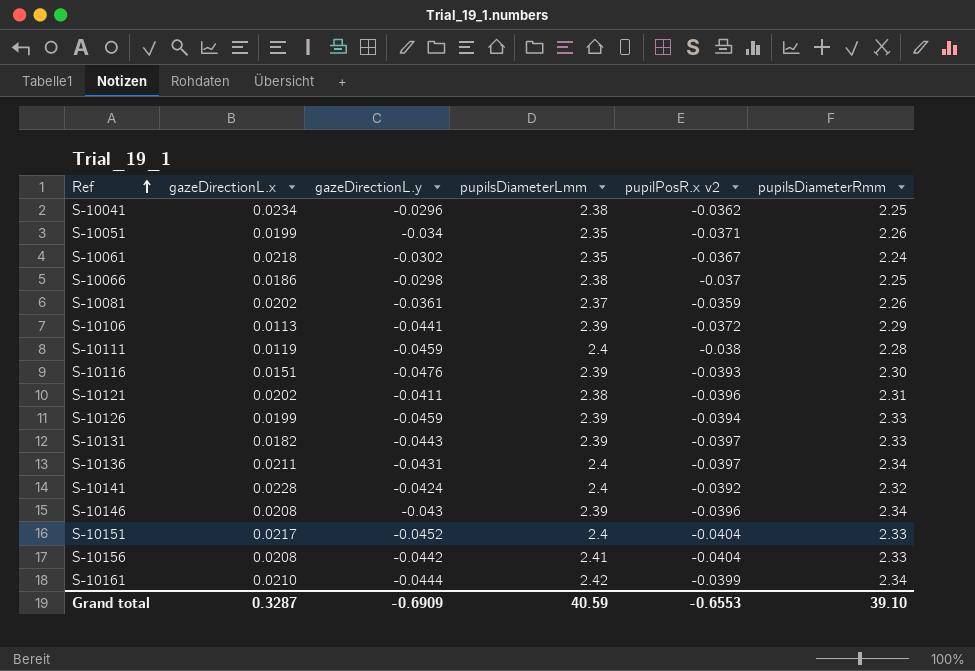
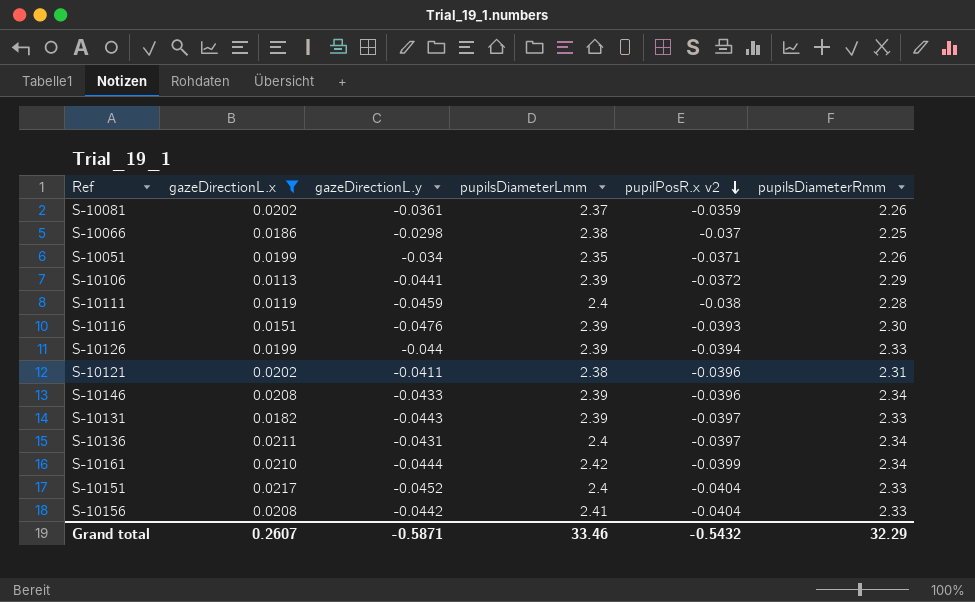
filter: none -> gazeDirectionL.x <= 0.0217
row order: Ref ascending -> pupilPosR.x v2 descending
S-10126 | gazeDirectionL.y: -0.0459 -> -0.044
S-10146 | gazeDirectionL.y: -0.043 -> -0.0433
Grand total | gazeDirectionL.x: 0.3287 -> 0.2607
Grand total | gazeDirectionL.y: -0.6909 -> -0.5871
Grand total | pupilsDiameterLmm: 40.59 -> 33.46
Grand total | pupilPosR.x v2: -0.6553 -> -0.5432
Grand total | pupilsDiameterRmm: 39.10 -> 32.29

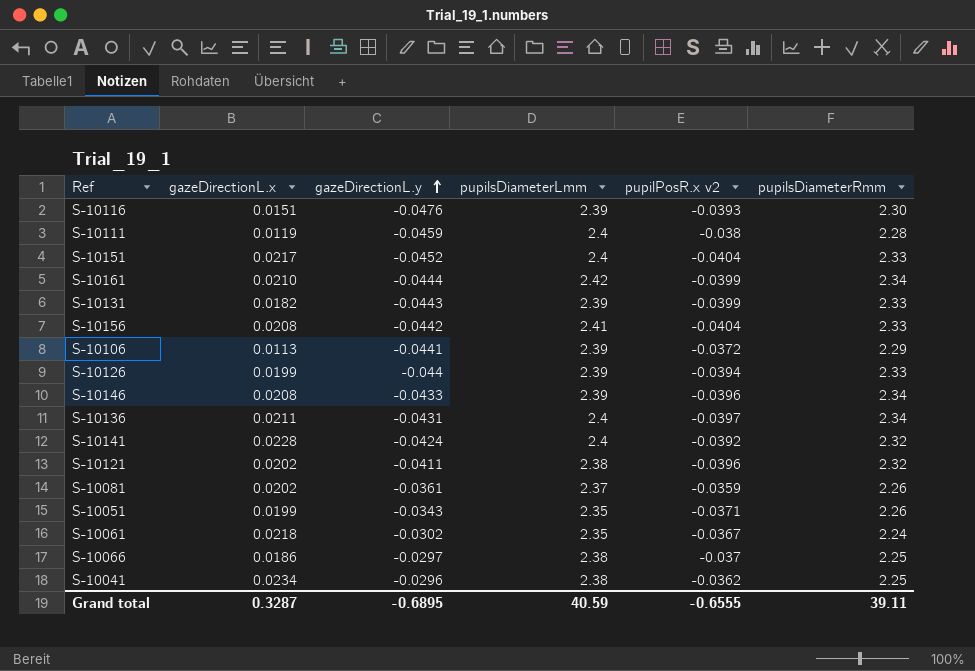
filter: gazeDirectionL.x <= 0.0217 -> none
row order: pupilPosR.x v2 descending -> gazeDirectionL.y ascending
S-10131 | pupilPosR.x v2: -0.0397 -> -0.0399
S-10121 | pupilsDiameterRmm: 2.31 -> 2.32
S-10051 | gazeDirectionL.y: -0.034 -> -0.0343
S-10066 | gazeDirectionL.y: -0.0298 -> -0.0297
Grand total | gazeDirectionL.x: 0.2607 -> 0.3287
Grand total | gazeDirectionL.y: -0.5871 -> -0.6895
Grand total | pupilsDiameterLmm: 33.46 -> 40.59
Grand total | pupilPosR.x v2: -0.5432 -> -0.6555
Grand total | pupilsDiameterRmm: 32.29 -> 39.11

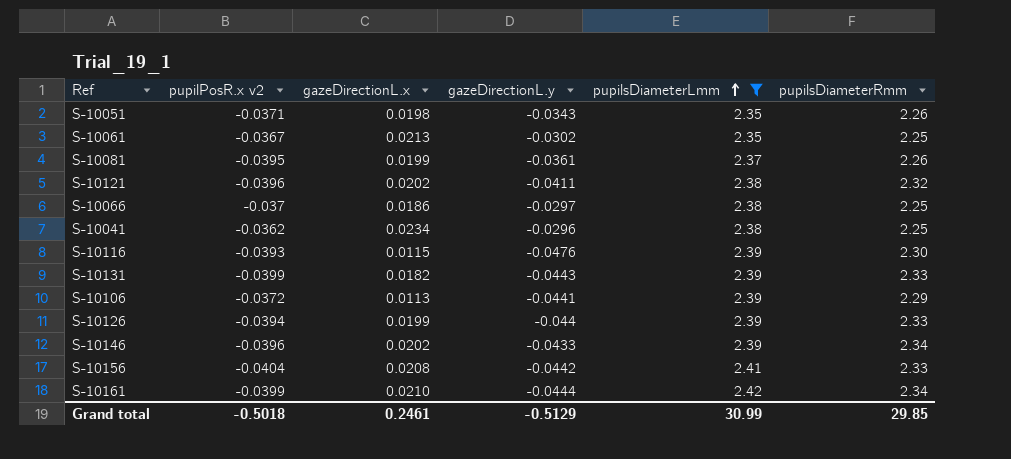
filter: none -> pupilsDiameterLmm != 2.4
row order: gazeDirectionL.y ascending -> pupilsDiameterLmm ascending
column pupilPosR.x v2 | position: 5 -> 2
S-10051 | gazeDirectionL.x: 0.0199 -> 0.0198
S-10061 | gazeDirectionL.x: 0.0218 -> 0.0213
S-10061 | pupilsDiameterRmm: 2.24 -> 2.25
S-10081 | pupilPosR.x v2: -0.0359 -> -0.0395
S-10081 | gazeDirectionL.x: 0.0202 -> 0.0199
S-10116 | gazeDirectionL.x: 0.0151 -> 0.0115
S-10146 | gazeDirectionL.x: 0.0208 -> 0.0202
Grand total | pupilPosR.x v2: -0.6555 -> -0.5018
Grand total | gazeDirectionL.x: 0.3287 -> 0.2461
Grand total | gazeDirectionL.y: -0.6895 -> -0.5129
Grand total | pupilsDiameterLmm: 40.59 -> 30.99
Grand total | pupilsDiameterRmm: 39.11 -> 29.85

